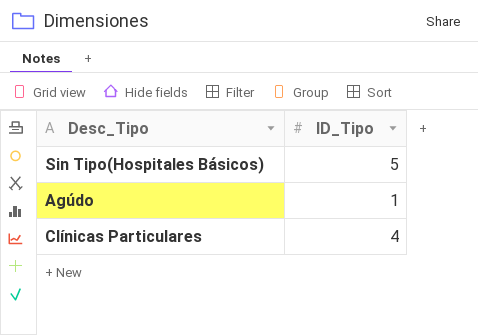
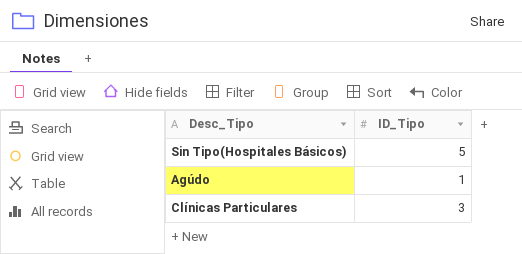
Clínicas Particulares | ID_Tipo: 4 -> 3

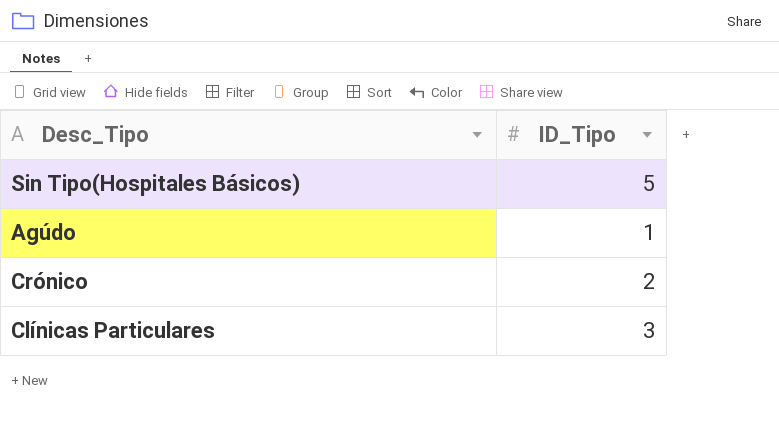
row Crónico: none -> 2

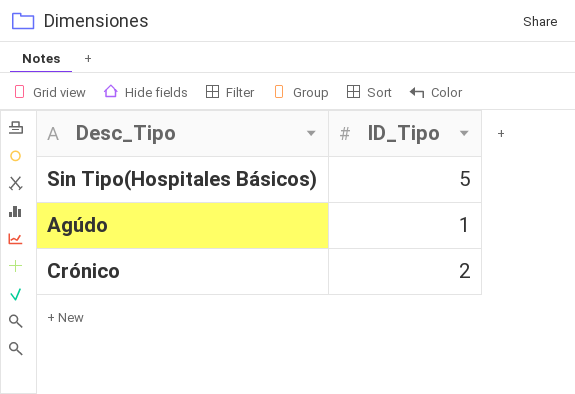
row Clínicas Particulares: 3 -> none

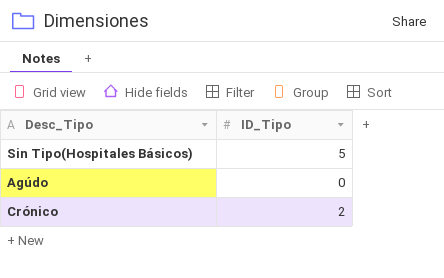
Agúdo | ID_Tipo: 1 -> 0

